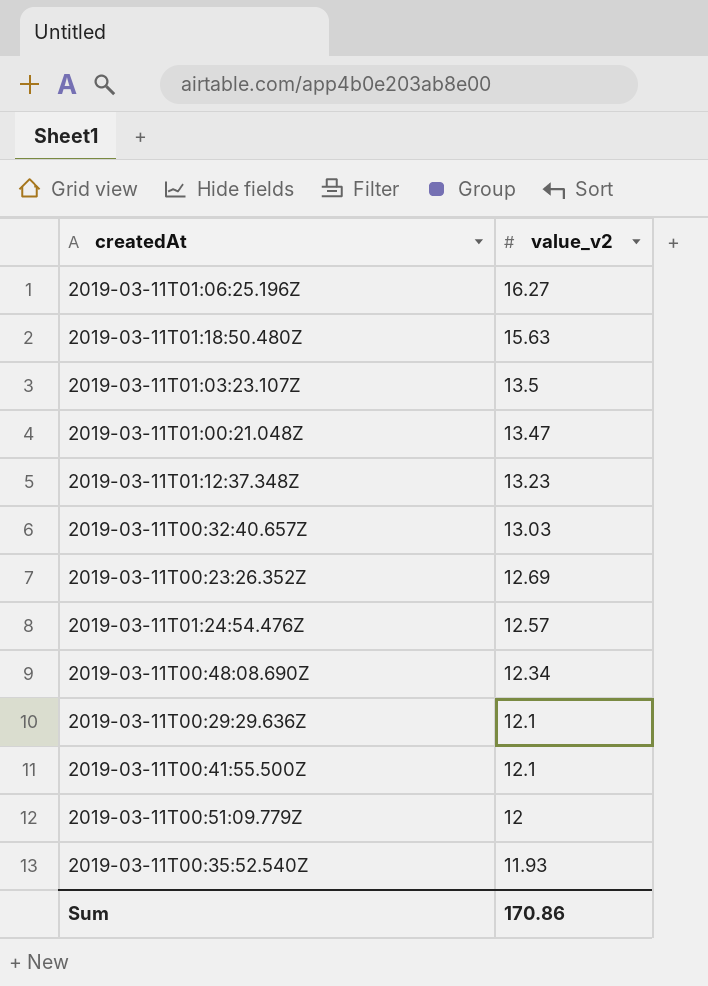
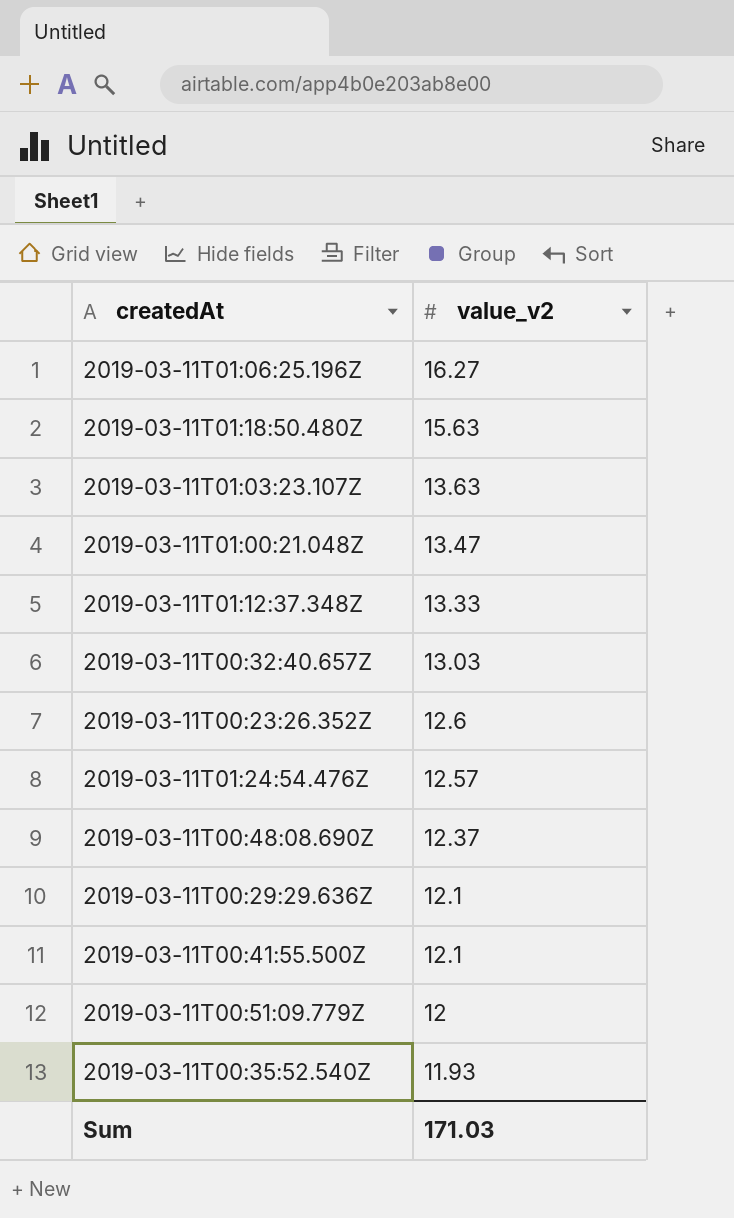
2019-03-11T01:03:23.107Z | value_v2: 13.5 -> 13.63
2019-03-11T01:12:37.348Z | value_v2: 13.23 -> 13.33
2019-03-11T00:23:26.352Z | value_v2: 12.69 -> 12.6
2019-03-11T00:48:08.690Z | value_v2: 12.34 -> 12.37
Sum | value_v2: 170.86 -> 171.03

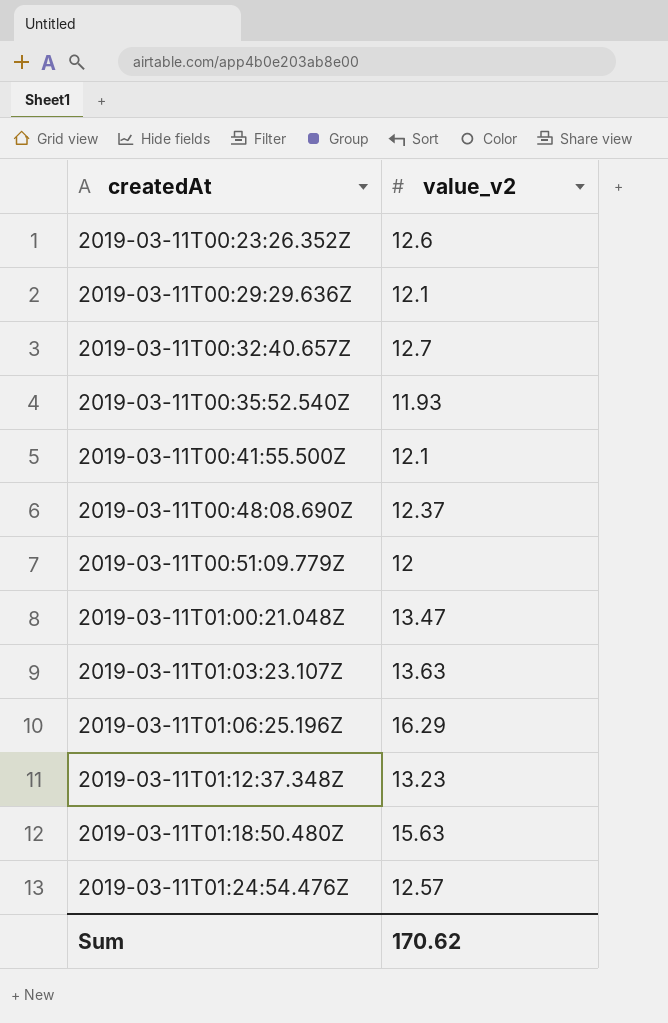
row order: value_v2 descending -> createdAt ascending
2019-03-11T00:32:40.657Z | value_v2: 13.03 -> 12.7
2019-03-11T01:06:25.196Z | value_v2: 16.27 -> 16.29
2019-03-11T01:12:37.348Z | value_v2: 13.33 -> 13.23
Sum | value_v2: 171.03 -> 170.62

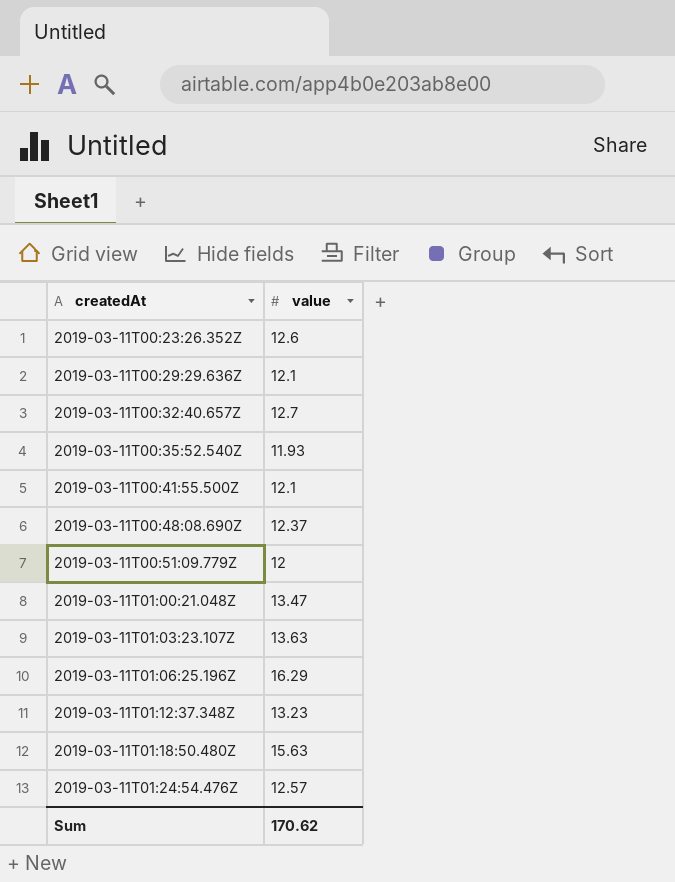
column name: value_v2 -> value

